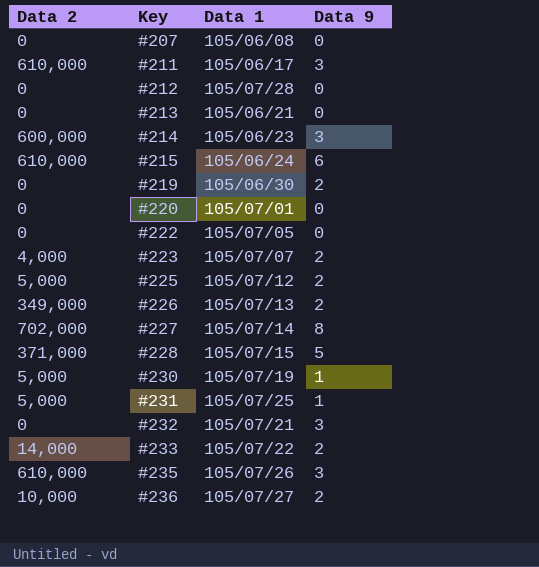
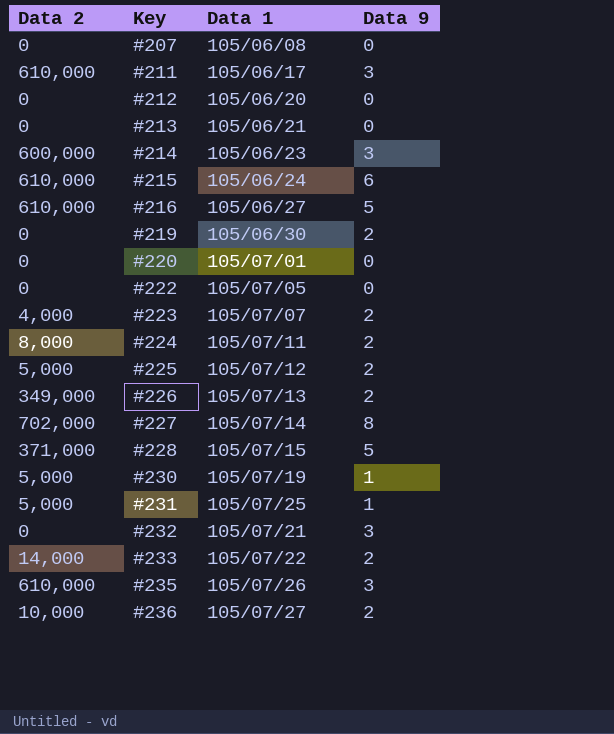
#212 | Data 1: 105/07/28 -> 105/06/20
row #216: none -> 610,000 | 105/06/27 | 5
row #224: none -> 8,000 | 105/07/11 | 2

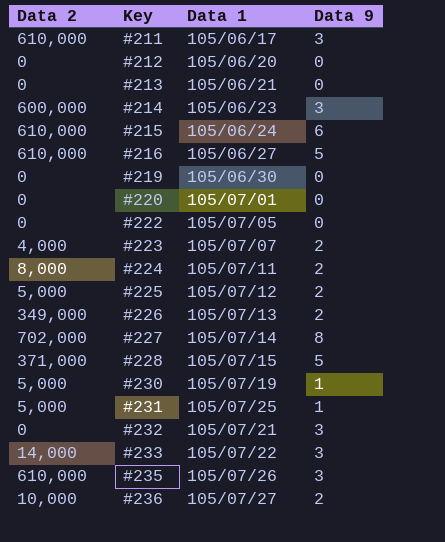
row #207: 0 | 105/06/08 | 0 -> none
#219 | Data 9: 2 -> 0
#233 | Data 9: 2 -> 3

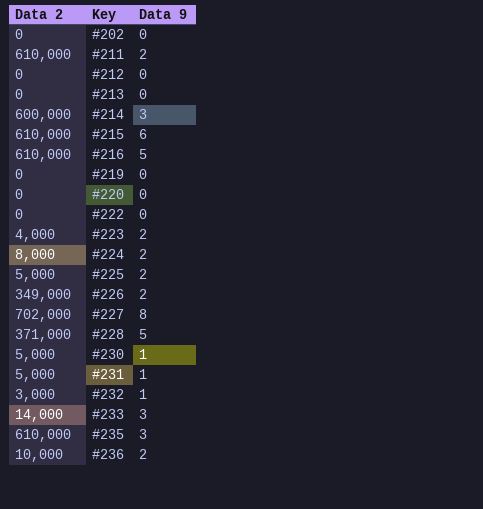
column Data 1 | position: 3 -> none
row #202: none -> 0 | 0
#211 | Data 9: 3 -> 2
#232 | Data 2: 0 -> 3,000
#232 | Data 9: 3 -> 1

